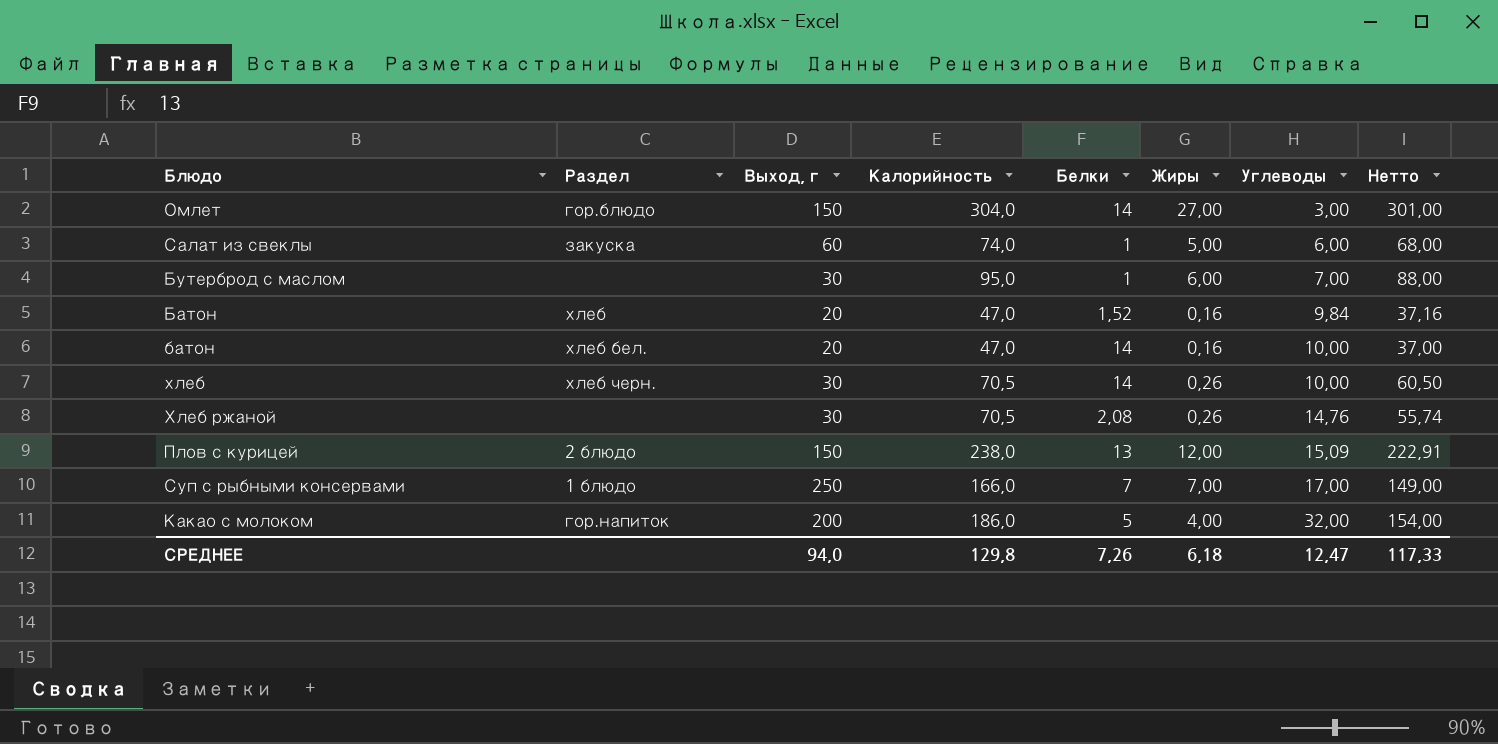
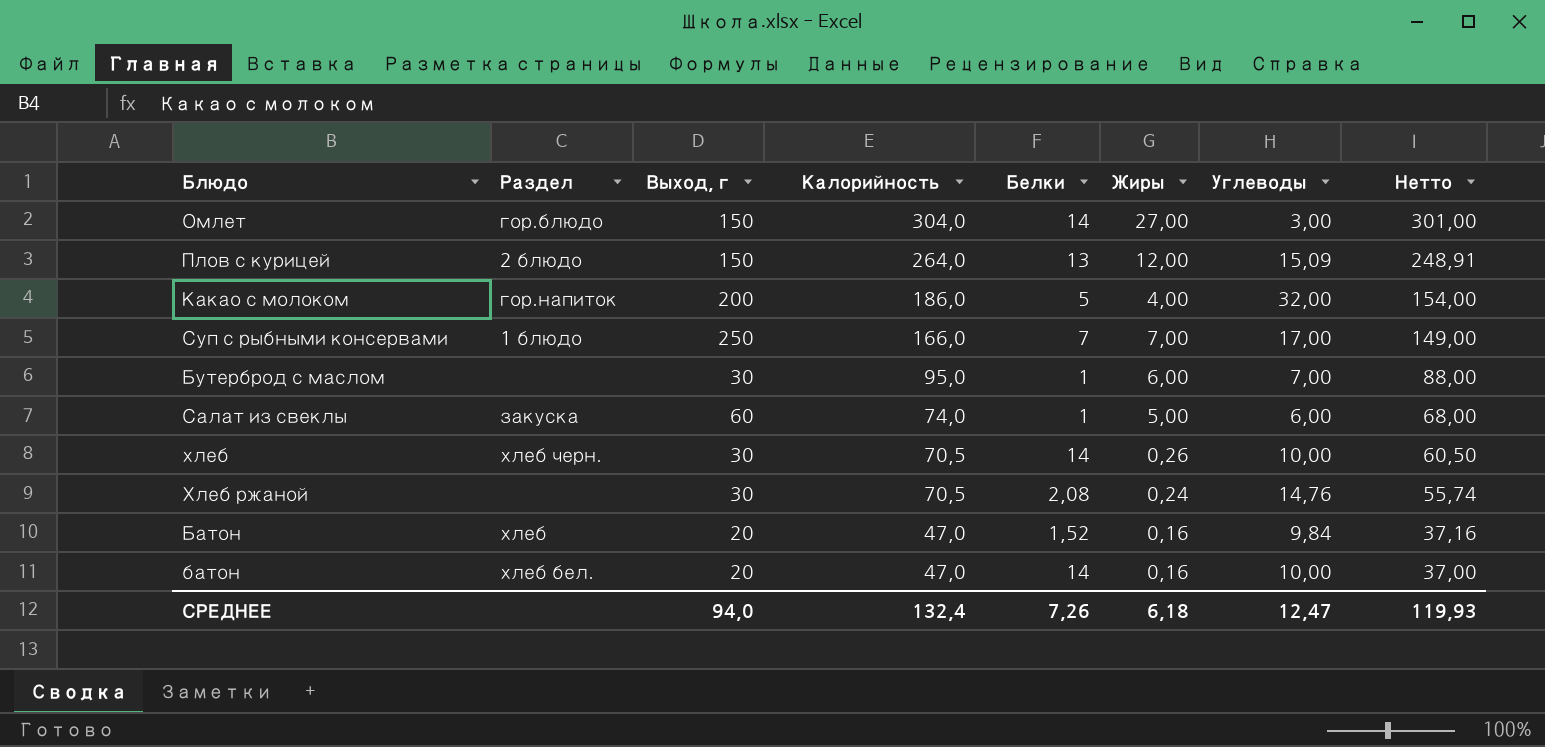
row order: Углеводы ascending -> Калорийность descending
Плов с курицей | Калорийность: 238,0 -> 264,0
Плов с курицей | Нетто: 222,91 -> 248,91
Хлеб ржаной | Жиры: 0,26 -> 0,24
СРЕДНЕЕ | Калорийность: 129,8 -> 132,4
СРЕДНЕЕ | Нетто: 117,33 -> 119,93

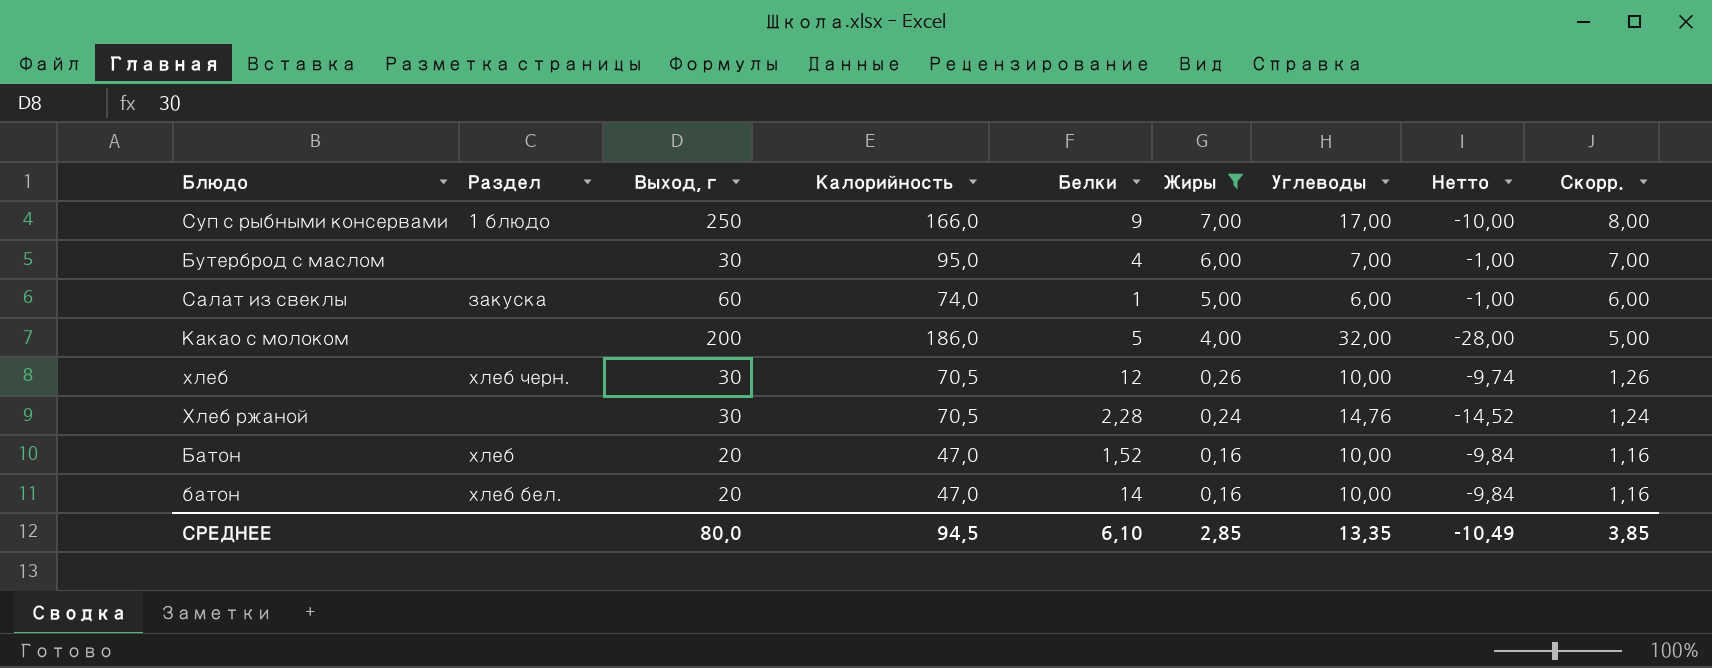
filter: none -> Жиры <= 7,00
row order: Калорийность descending -> Жиры descending
column Нетто | formula: [Калорийность] - [Углеводы] -> [Жиры] - [Углеводы]
column Скорр. | formula: none -> [Жиры] + 1
Суп с рыбными консервами | Белки: 7 -> 9
Бутерброд с маслом | Белки: 1 -> 4
Какао с молоком | Раздел: гор.напиток -> none
хлеб | Белки: 14 -> 12
Хлеб ржаной | Белки: 2,08 -> 2,28
Батон | Углеводы: 9,84 -> 10,00
СРЕДНЕЕ | Выход, г: 94,0 -> 80,0
СРЕДНЕЕ | Калорийность: 132,4 -> 94,5
СРЕДНЕЕ | Белки: 7,26 -> 6,10
СРЕДНЕЕ | Жиры: 6,18 -> 2,85
СРЕДНЕЕ | Углеводы: 12,47 -> 13,35
СРЕДНЕЕ | Нетто: 119,93 -> -10,49

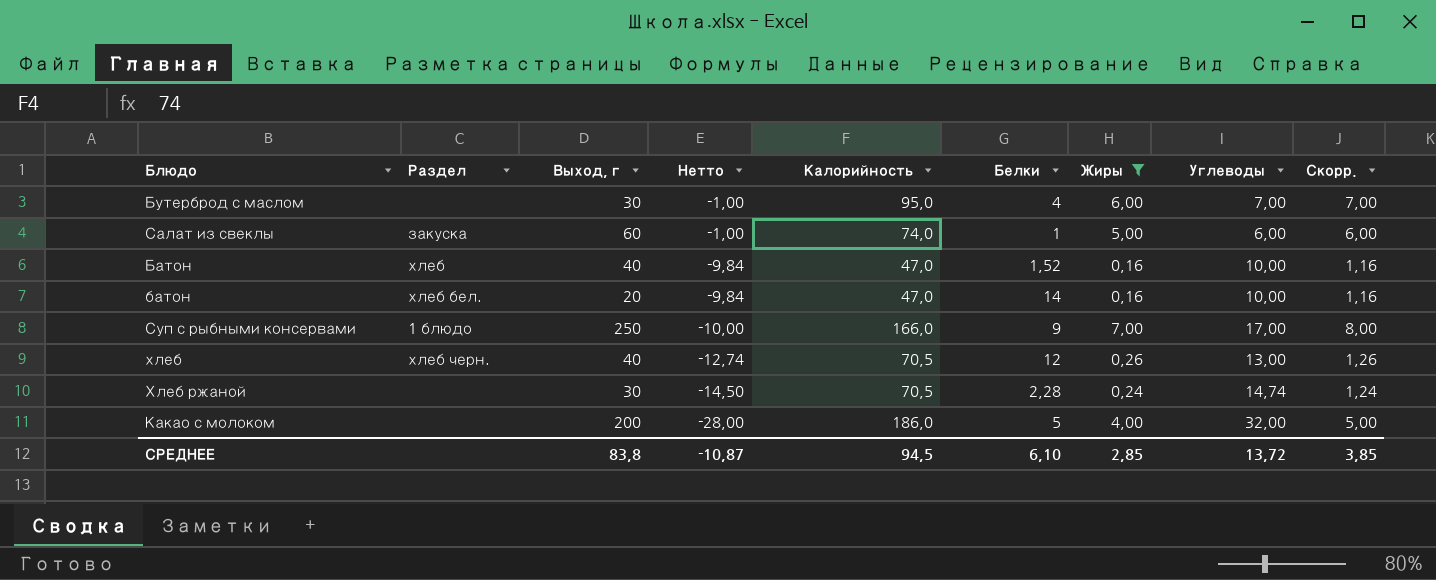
row order: Жиры descending -> Нетто descending
column Нетто | position: 8 -> 4
Батон | Выход, г: 20 -> 40
хлеб | Выход, г: 30 -> 40
хлеб | Нетто: -9,74 -> -12,74
хлеб | Углеводы: 10,00 -> 13,00
Хлеб ржаной | Нетто: -14,52 -> -14,50
Хлеб ржаной | Углеводы: 14,76 -> 14,74
СРЕДНЕЕ | Выход, г: 80,0 -> 83,8
СРЕДНЕЕ | Нетто: -10,49 -> -10,87
СРЕДНЕЕ | Углеводы: 13,35 -> 13,72

